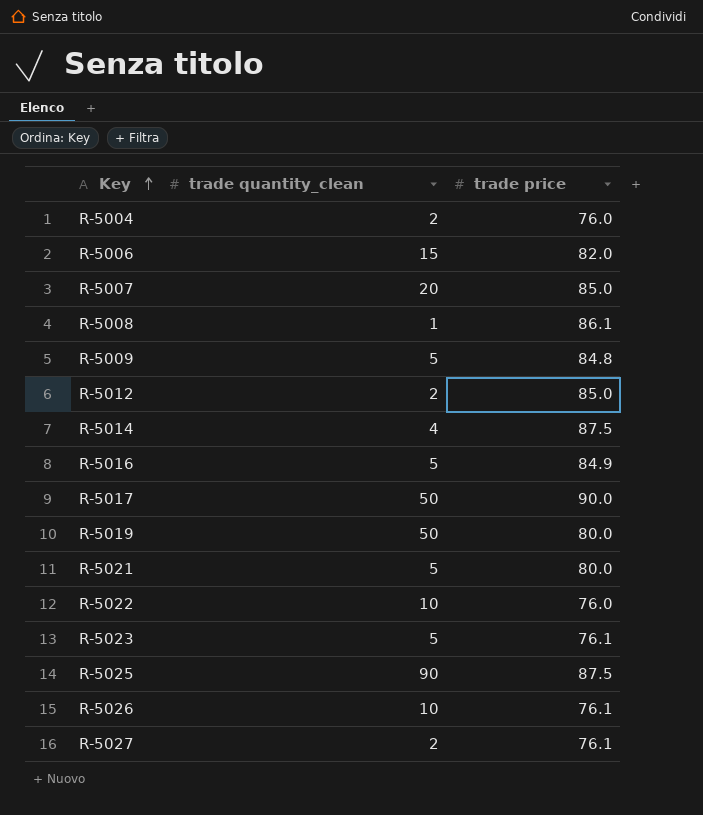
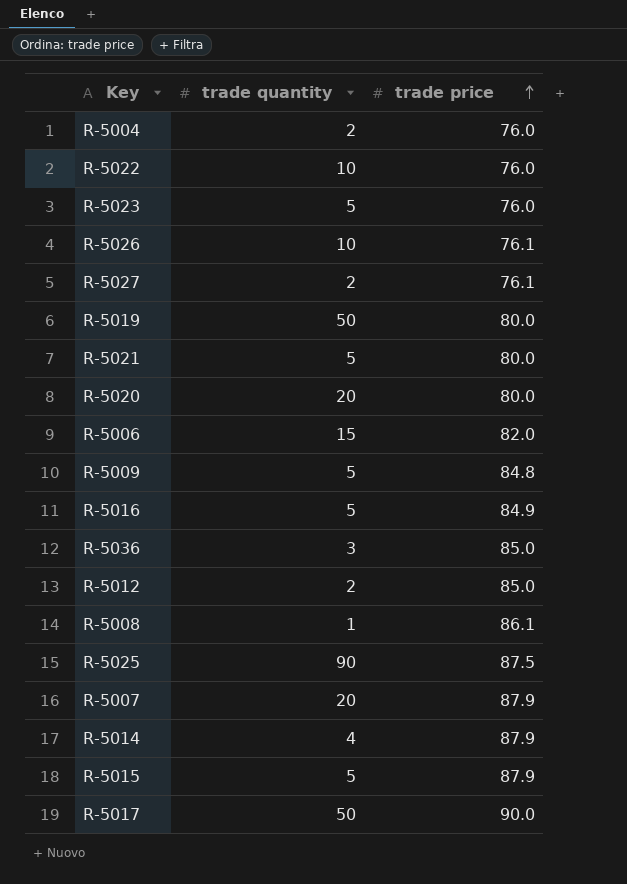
row order: Key ascending -> trade price ascending
column name: trade quantity_clean -> trade quantity
R-5023 | trade price: 76.1 -> 76.0
row R-5020: none -> 20 | 80.0
row R-5036: none -> 3 | 85.0
R-5007 | trade price: 85.0 -> 87.9
R-5014 | trade price: 87.5 -> 87.9
row R-5015: none -> 5 | 87.9

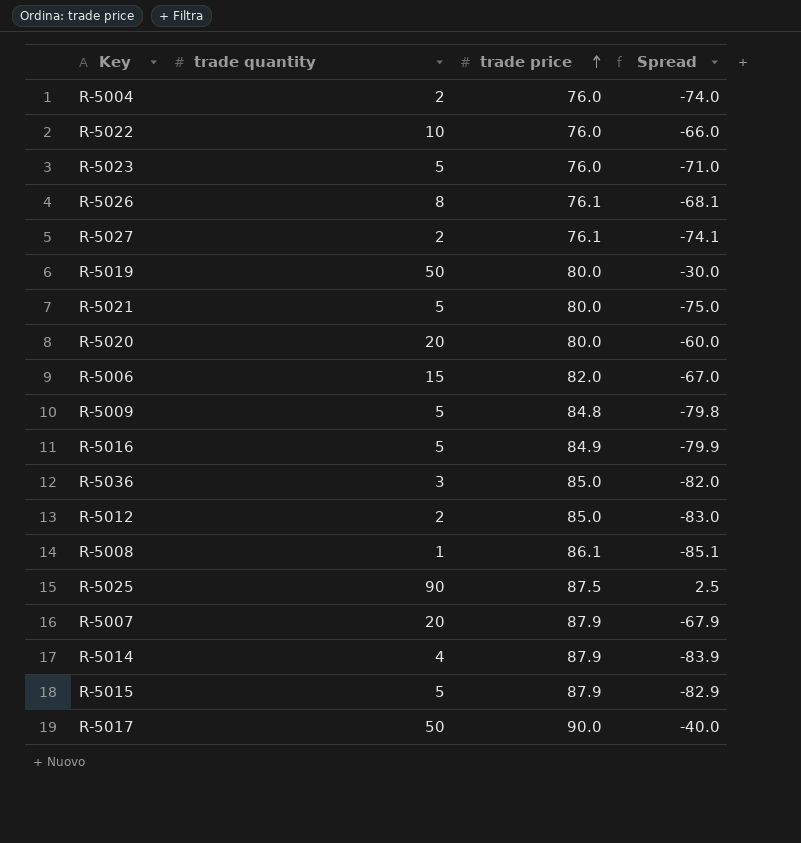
column Spread | formula: none -> [trade quantity] - [trade price]
R-5026 | trade quantity: 10 -> 8

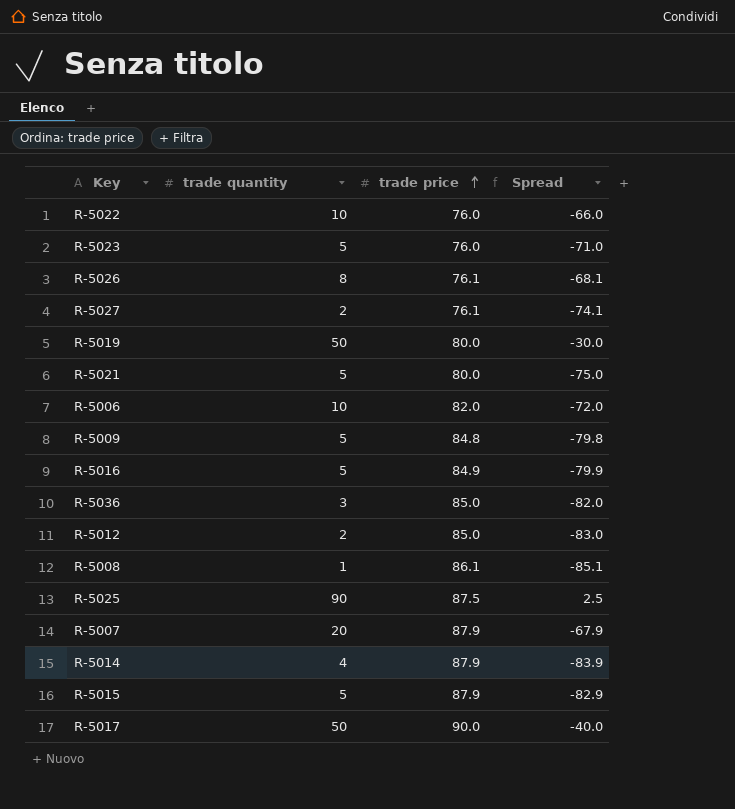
row R-5004: 2 | 76.0 | -74.0 -> none
row R-5020: 20 | 80.0 | -60.0 -> none
R-5006 | trade quantity: 15 -> 10
R-5006 | Spread: -67.0 -> -72.0

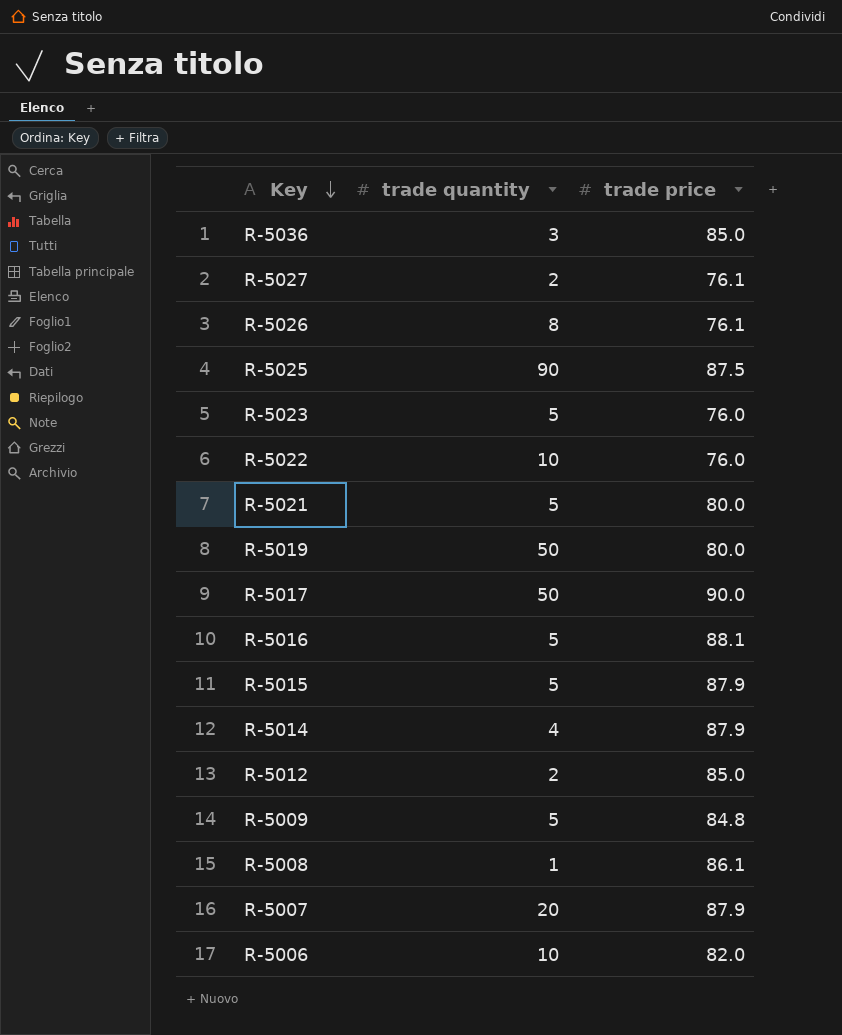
row order: trade price ascending -> Key descending
column Spread | formula: [trade quantity] - [trade price] -> none
R-5016 | trade price: 84.9 -> 88.1

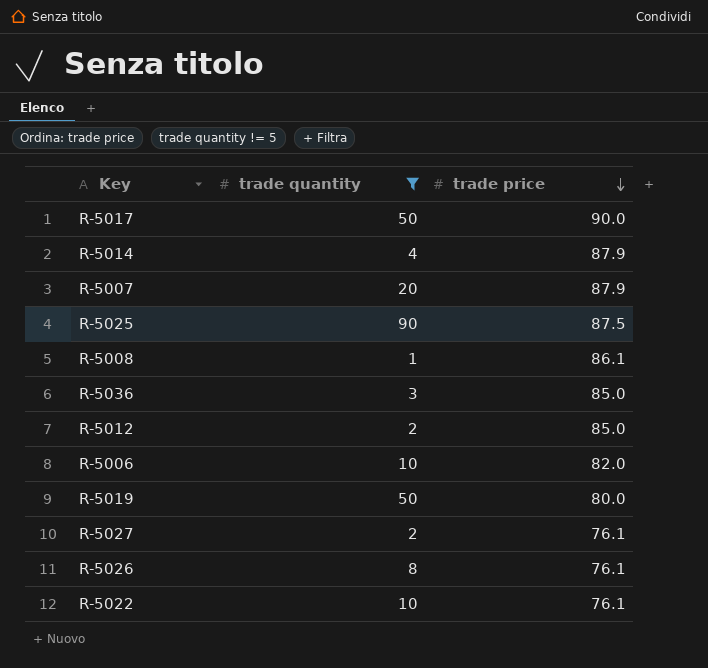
filter: none -> trade quantity != 5
row order: Key descending -> trade price descending
R-5022 | trade price: 76.0 -> 76.1

